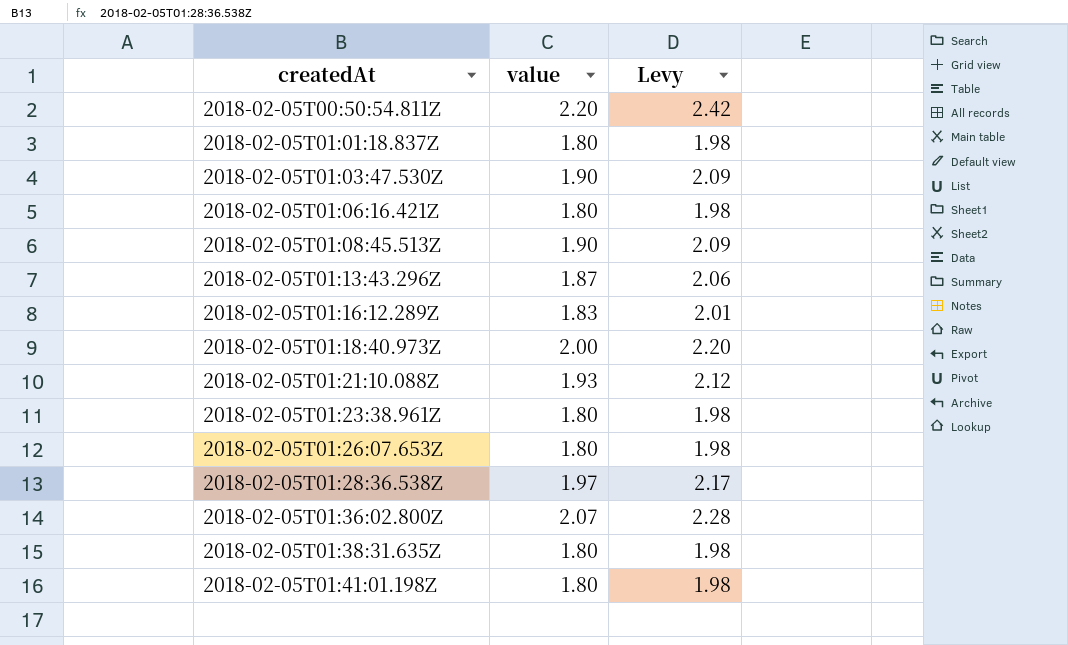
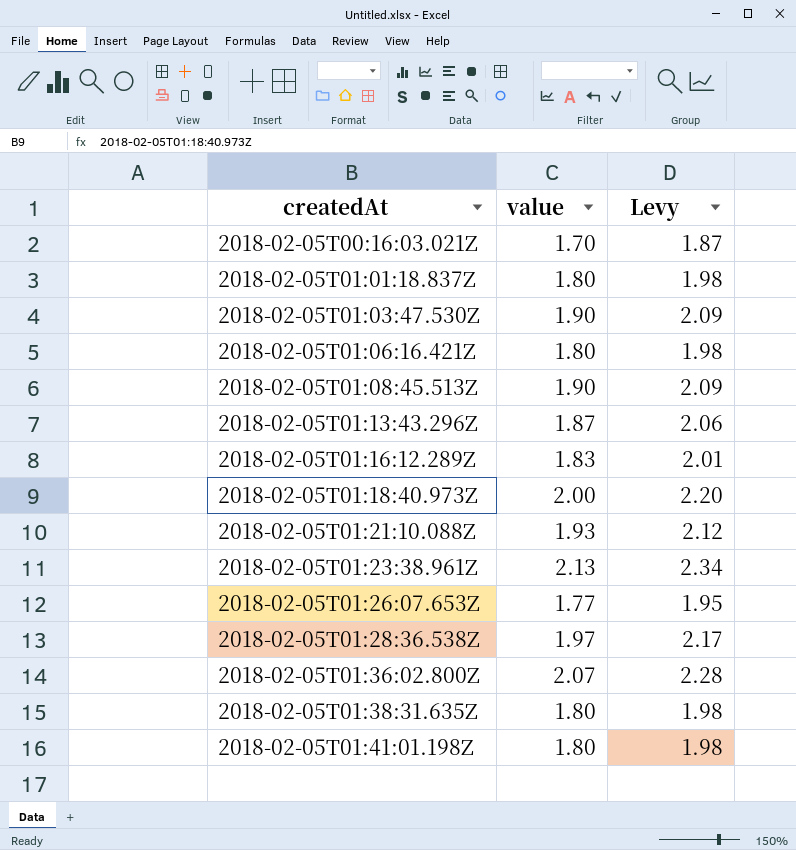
row 2018-02-05T00:50:54.811Z: 2.20 | 2.42 -> none
row 2018-02-05T00:16:03.021Z: none -> 1.70 | 1.87
2018-02-05T01:23:38.961Z | value: 1.80 -> 2.13
2018-02-05T01:23:38.961Z | Levy: 1.98 -> 2.34
2018-02-05T01:26:07.653Z | value: 1.80 -> 1.77
2018-02-05T01:26:07.653Z | Levy: 1.98 -> 1.95

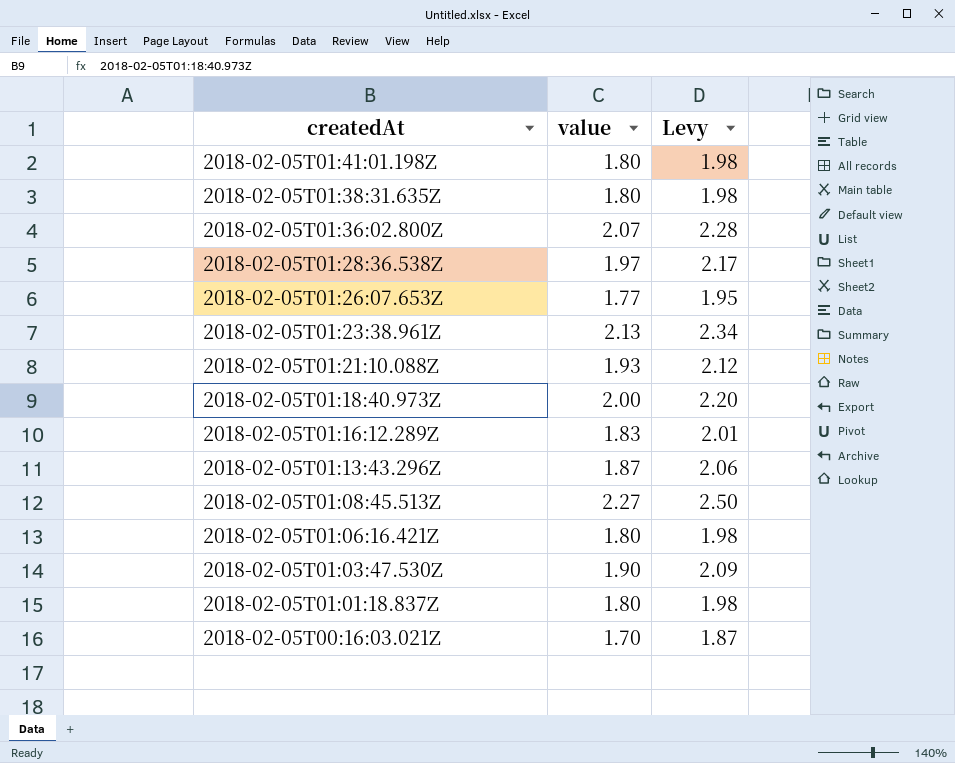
row order: createdAt ascending -> createdAt descending
2018-02-05T01:08:45.513Z | value: 1.90 -> 2.27
2018-02-05T01:08:45.513Z | Levy: 2.09 -> 2.50

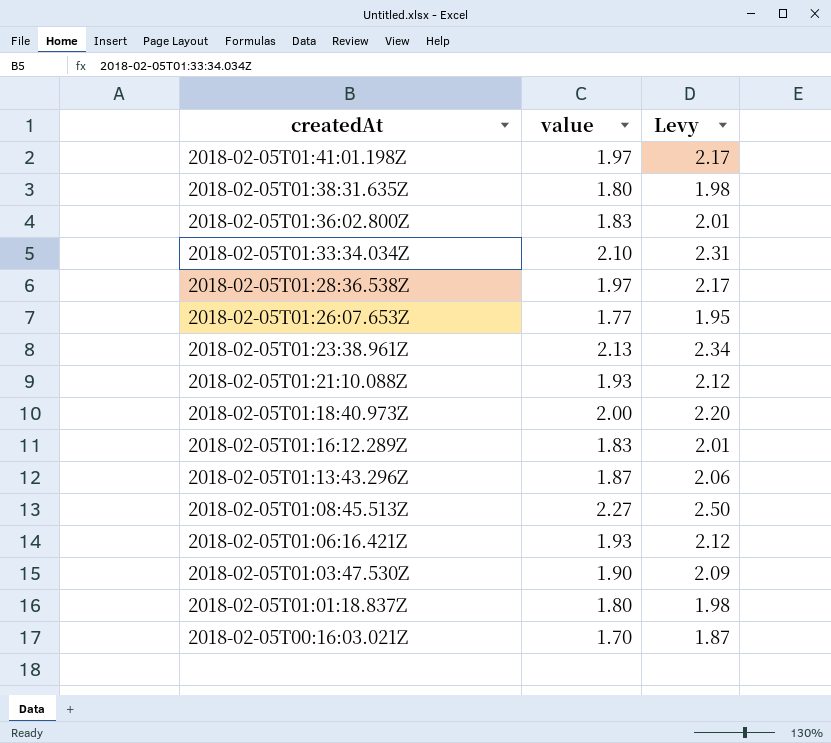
2018-02-05T01:41:01.198Z | value: 1.80 -> 1.97
2018-02-05T01:41:01.198Z | Levy: 1.98 -> 2.17
2018-02-05T01:36:02.800Z | value: 2.07 -> 1.83
2018-02-05T01:36:02.800Z | Levy: 2.28 -> 2.01
row 2018-02-05T01:33:34.034Z: none -> 2.10 | 2.31
2018-02-05T01:06:16.421Z | value: 1.80 -> 1.93
2018-02-05T01:06:16.421Z | Levy: 1.98 -> 2.12

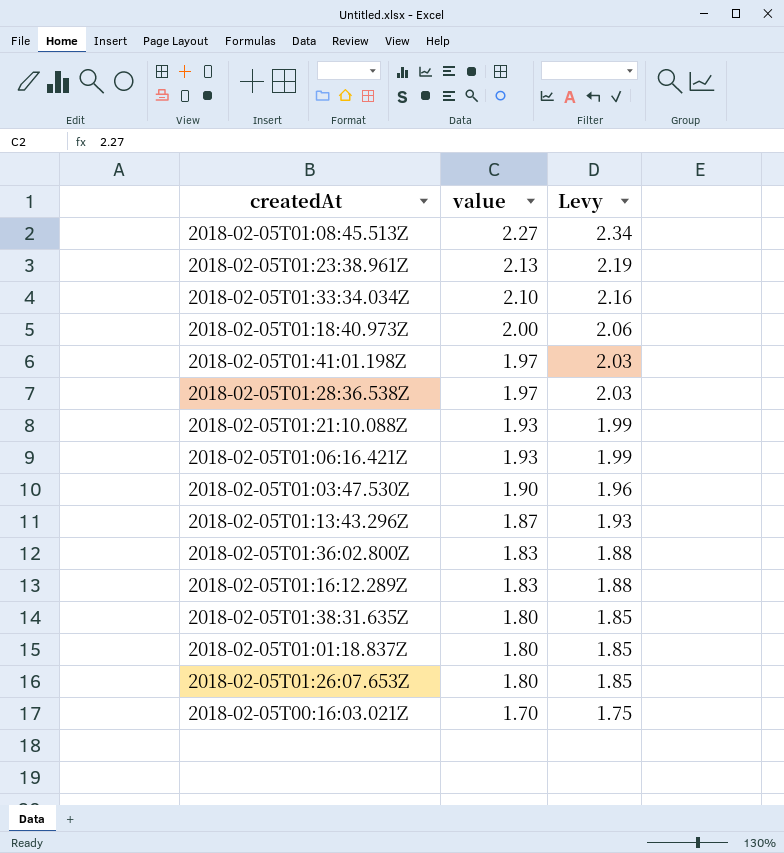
row order: createdAt descending -> value descending
column Levy | formula: [value] * 1.1 -> [value] * 1.03
2018-02-05T01:26:07.653Z | value: 1.77 -> 1.80

